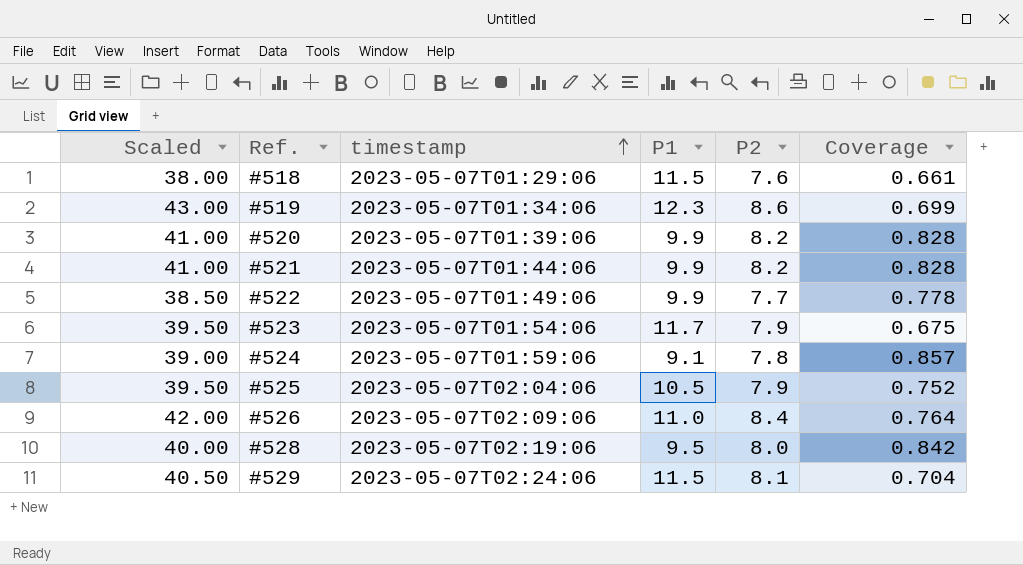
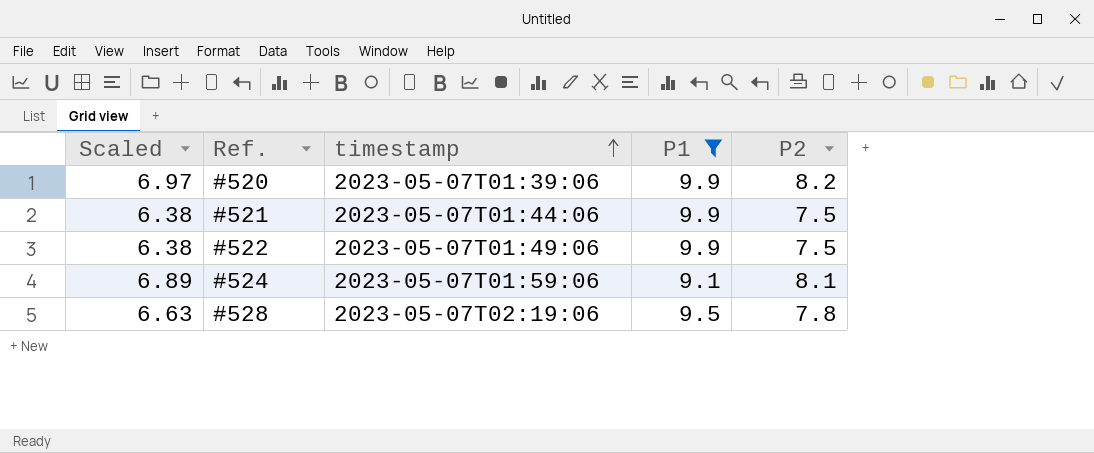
filter: none -> P1 <= 9.9
column Coverage | formula: [P2] / [P1] -> none
column Scaled | formula: [P2] * 5 -> [P2] * 0.85
#521 | P2: 8.2 -> 7.5
#522 | P2: 7.7 -> 7.5
#524 | P2: 7.8 -> 8.1
#528 | P2: 8.0 -> 7.8

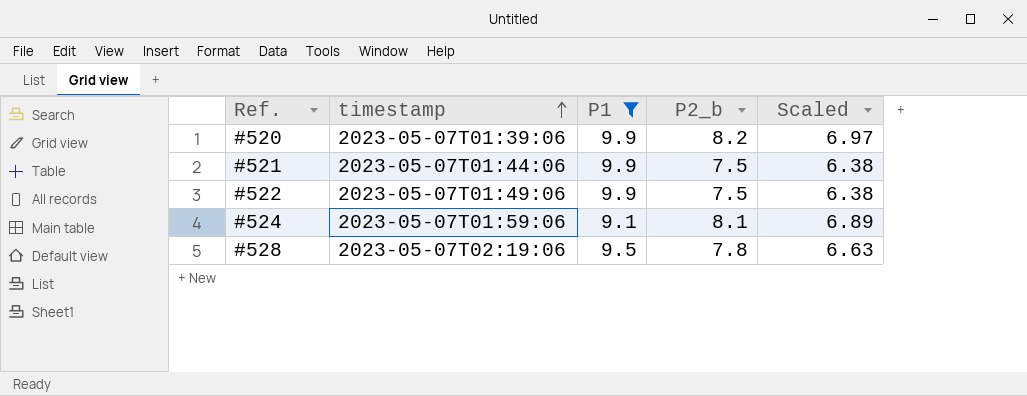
column name: P2 -> P2_b
column Scaled | position: 1 -> 5

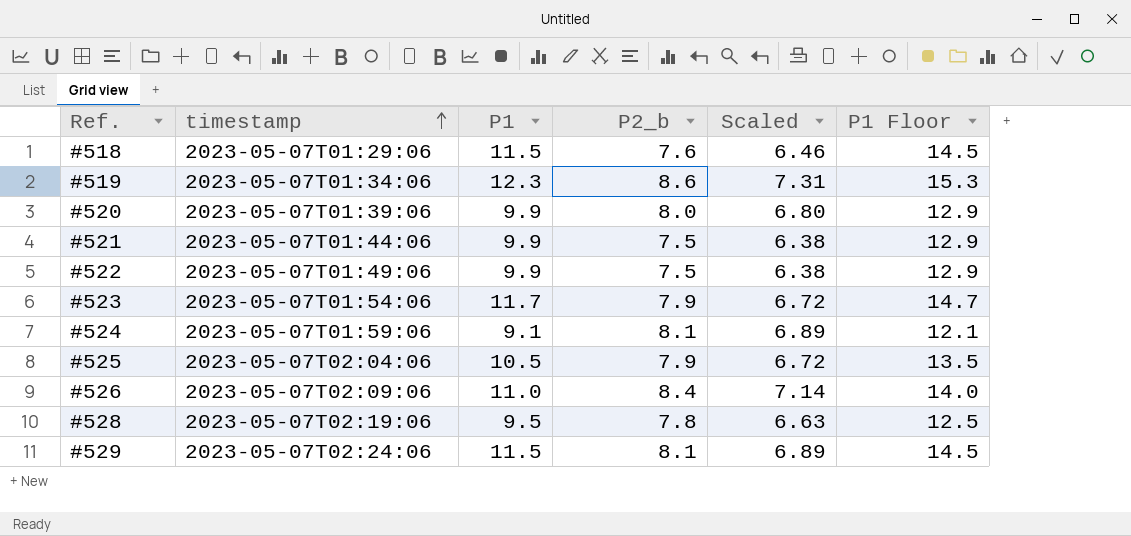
filter: P1 <= 9.9 -> none
column P1 Floor | formula: none -> [P1] + 3
#520 | P2_b: 8.2 -> 8.0
#520 | Scaled: 6.97 -> 6.80

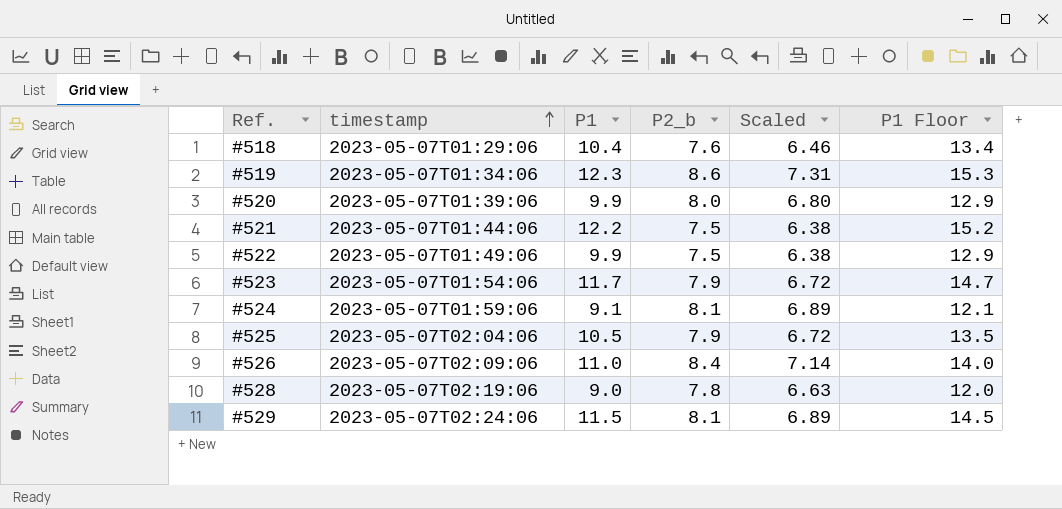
#518 | P1: 11.5 -> 10.4
#518 | P1 Floor: 14.5 -> 13.4
#521 | P1: 9.9 -> 12.2
#521 | P1 Floor: 12.9 -> 15.2
#528 | P1: 9.5 -> 9.0
#528 | P1 Floor: 12.5 -> 12.0

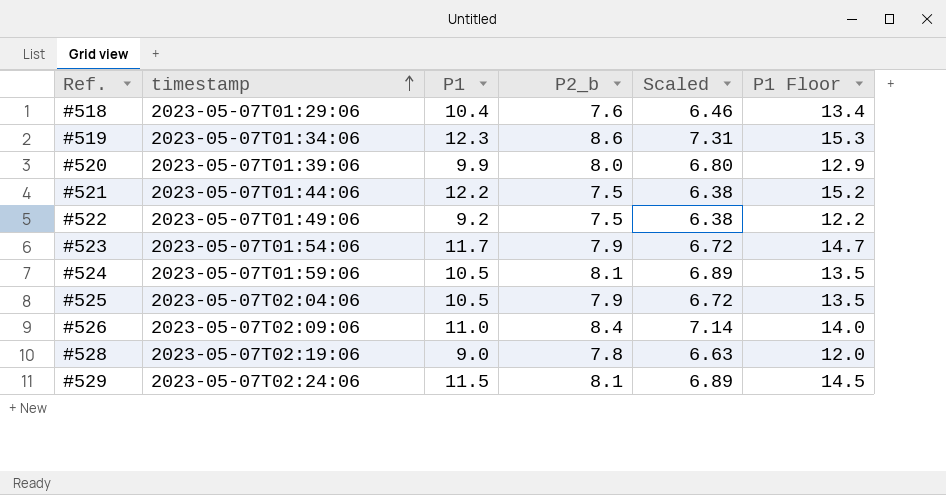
#522 | P1: 9.9 -> 9.2
#522 | P1 Floor: 12.9 -> 12.2
#524 | P1: 9.1 -> 10.5
#524 | P1 Floor: 12.1 -> 13.5

